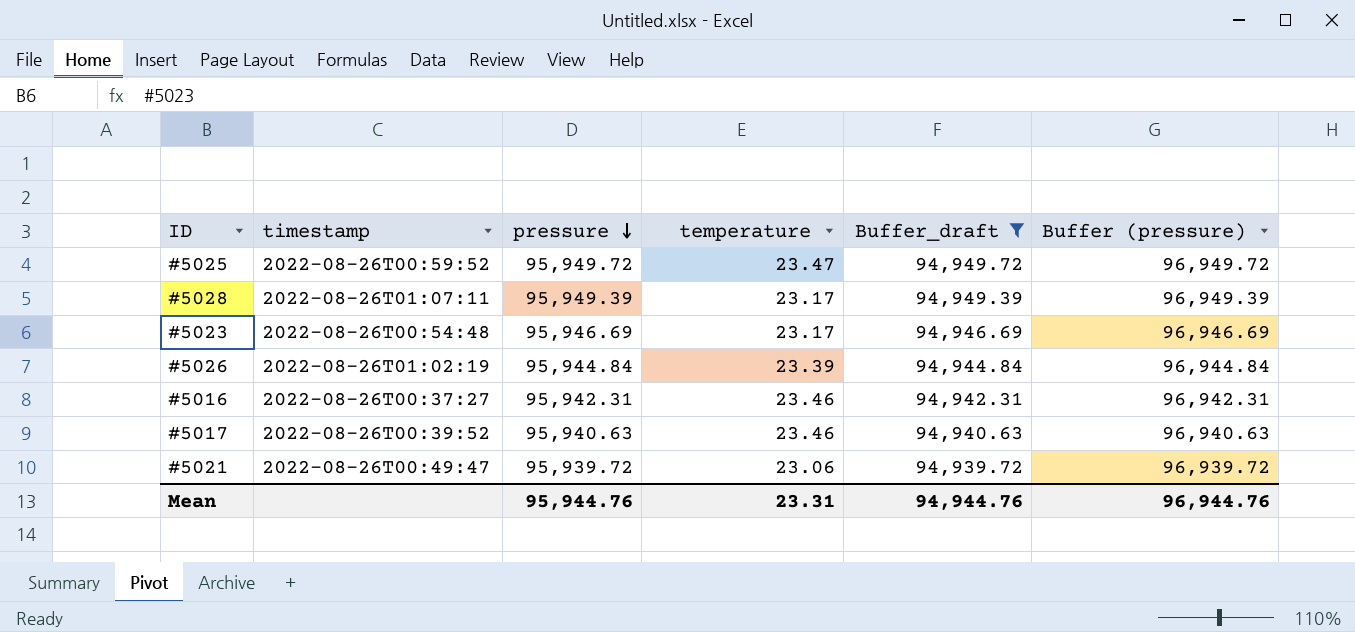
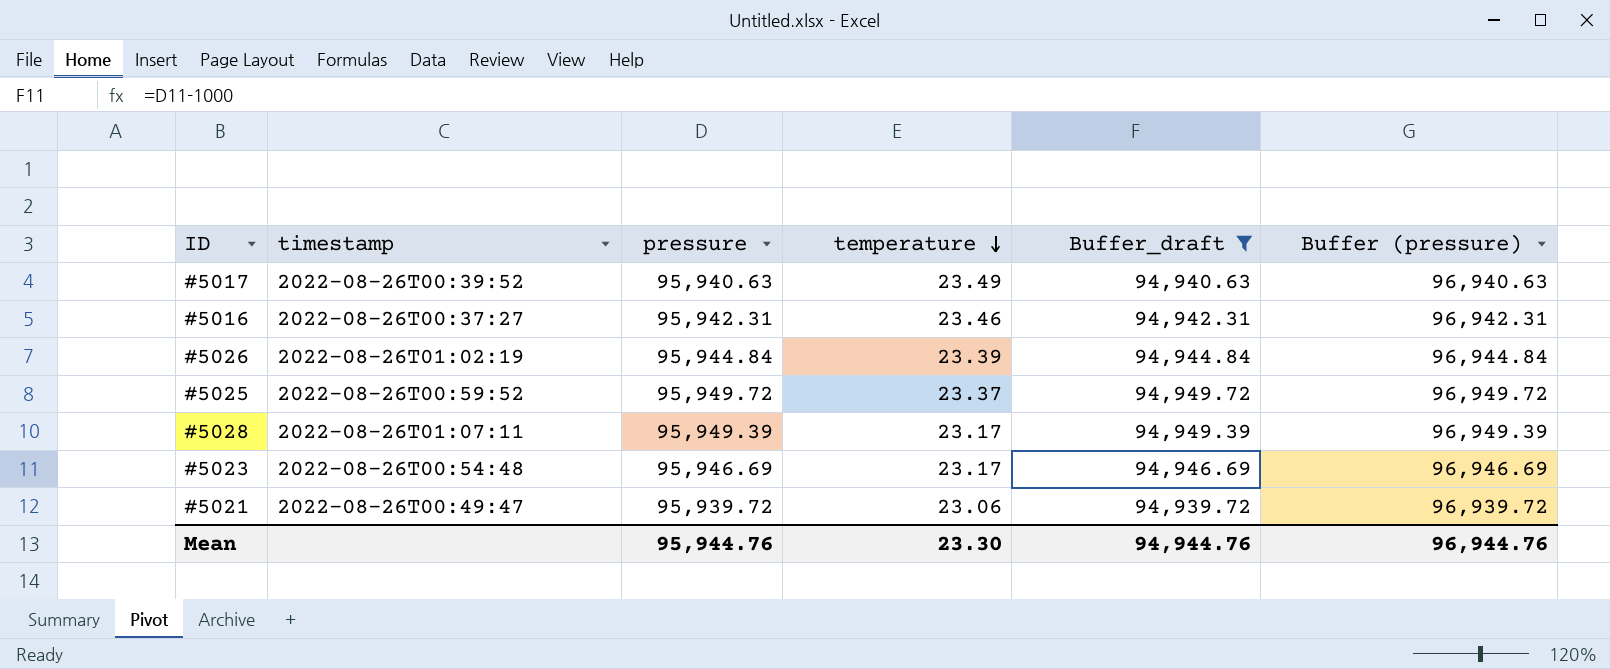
row order: pressure descending -> temperature descending
#5017 | temperature: 23.46 -> 23.49
#5025 | temperature: 23.47 -> 23.37
Mean | temperature: 23.31 -> 23.30

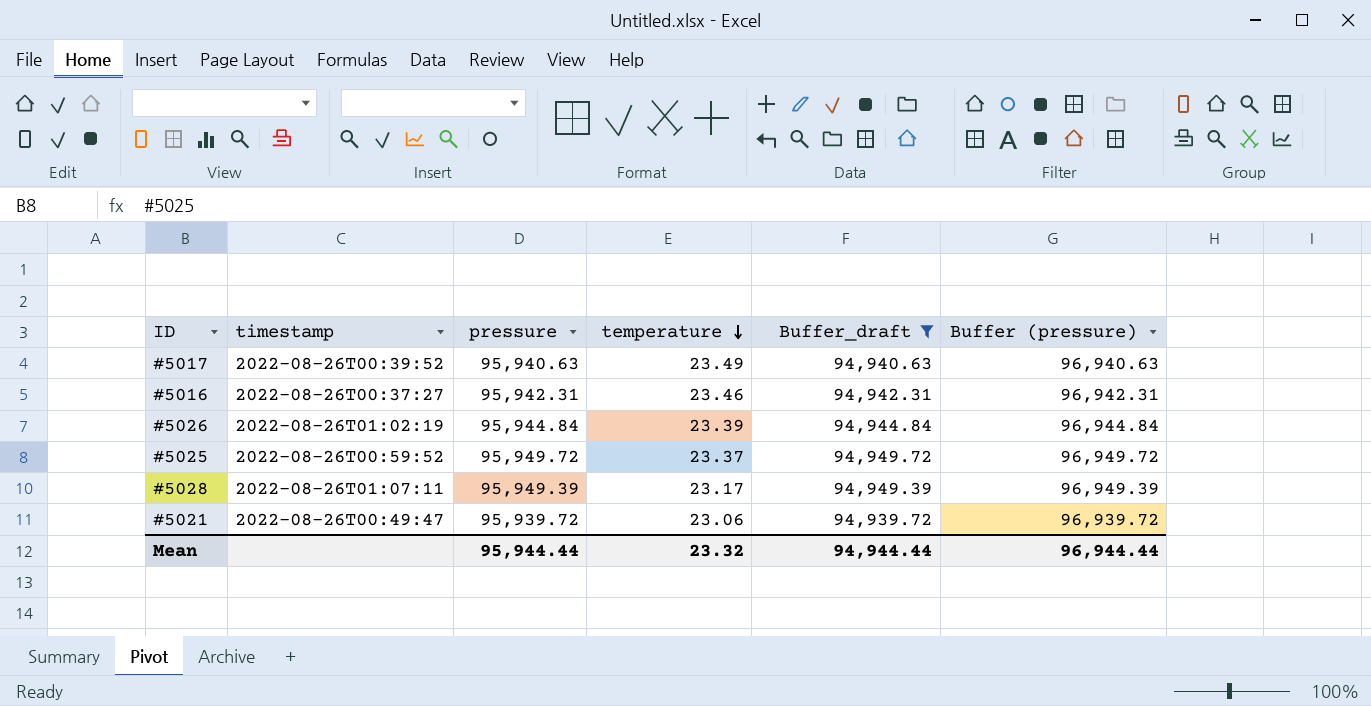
row #5023: 2022-08-26T00:54:48 | 95,946.69 | 23.17 | 94,946.69 | 96,946.69 -> none
Mean | pressure: 95,944.76 -> 95,944.44
Mean | temperature: 23.30 -> 23.32
Mean | Buffer_draft: 94,944.76 -> 94,944.44
Mean | Buffer (pressure): 96,944.76 -> 96,944.44

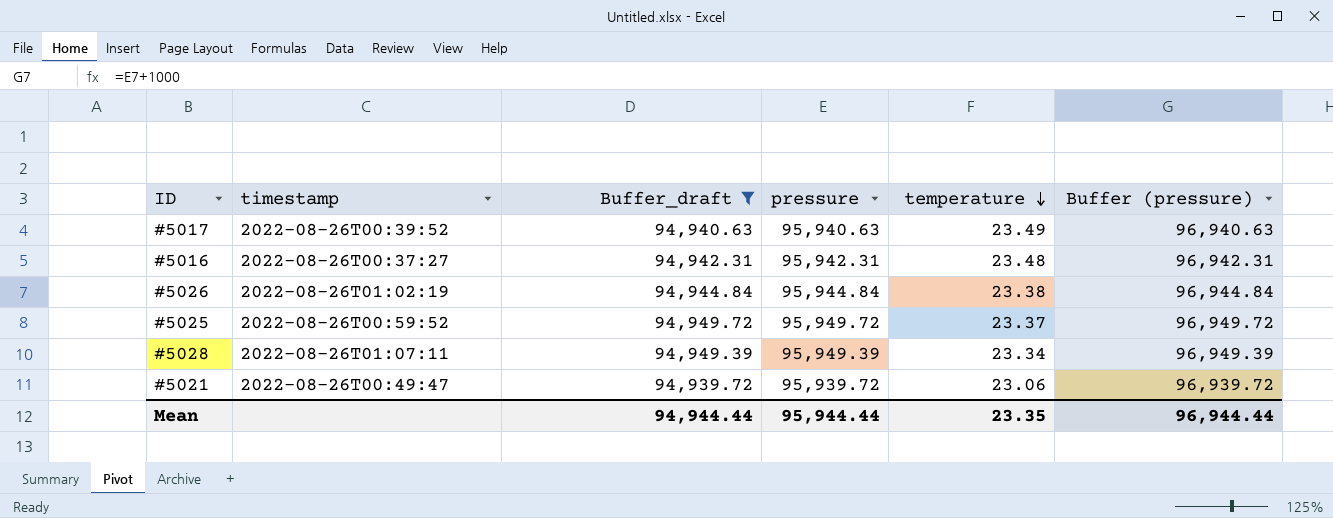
column Buffer_draft | position: 5 -> 3
#5016 | temperature: 23.46 -> 23.48
#5026 | temperature: 23.39 -> 23.38
#5028 | temperature: 23.17 -> 23.34
Mean | temperature: 23.32 -> 23.35

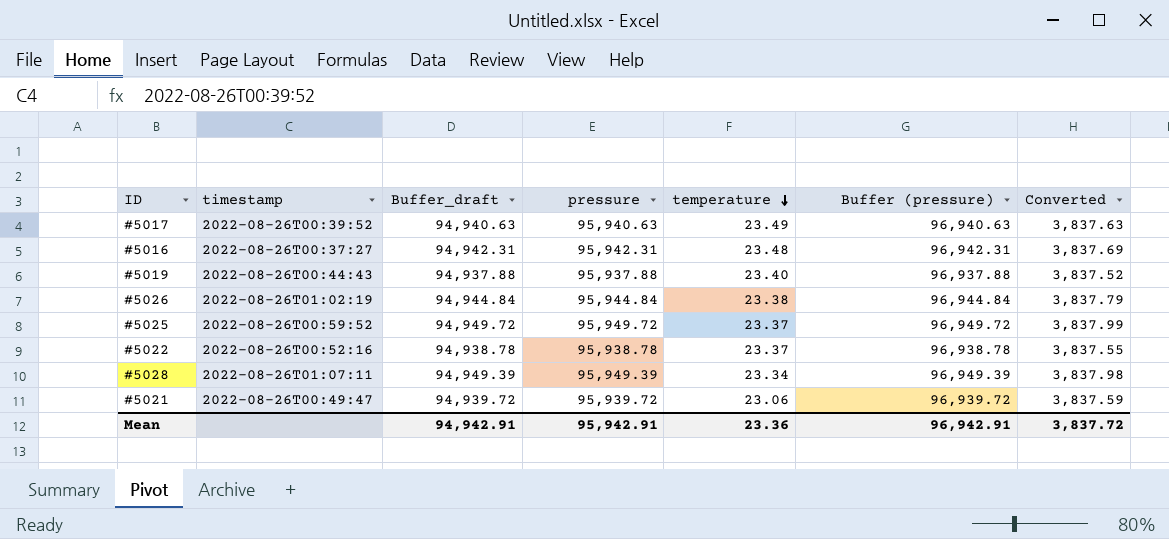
filter: Buffer_draft >= 94,939.72 -> none
column Converted | formula: none -> [pressure] * 0.04
Mean | Buffer_draft: 94,944.44 -> 94,942.91
Mean | pressure: 95,944.44 -> 95,942.91
Mean | temperature: 23.35 -> 23.36
Mean | Buffer (pressure): 96,944.44 -> 96,942.91

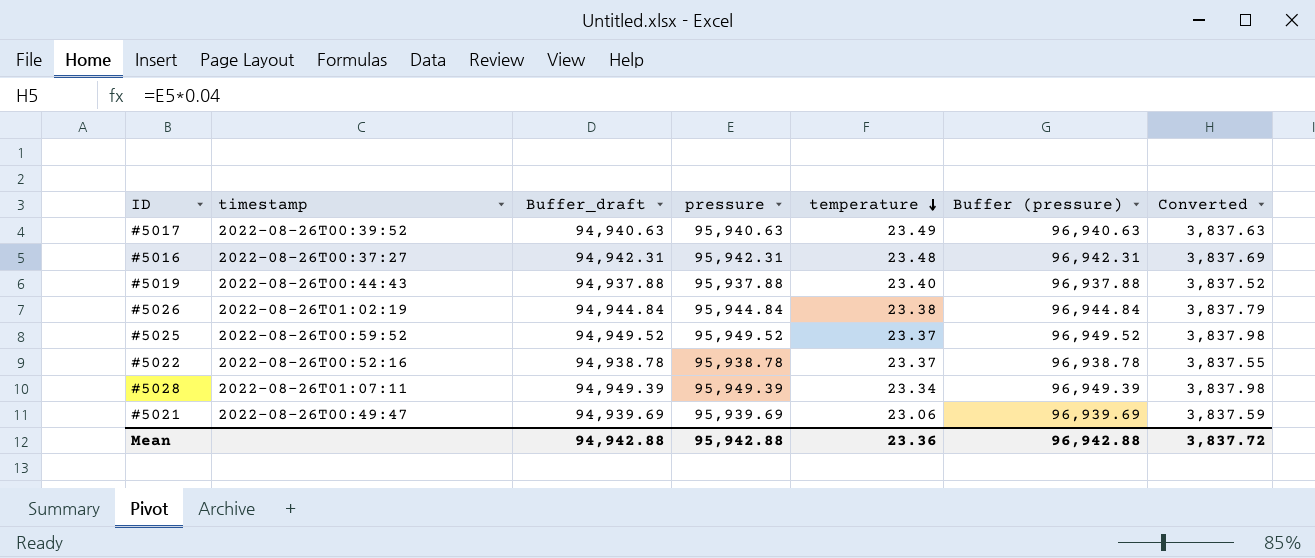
#5025 | Buffer_draft: 94,949.72 -> 94,949.52
#5025 | pressure: 95,949.72 -> 95,949.52
#5025 | Buffer (pressure): 96,949.72 -> 96,949.52
#5025 | Converted: 3,837.99 -> 3,837.98
#5021 | Buffer_draft: 94,939.72 -> 94,939.69
#5021 | pressure: 95,939.72 -> 95,939.69
#5021 | Buffer (pressure): 96,939.72 -> 96,939.69
Mean | Buffer_draft: 94,942.91 -> 94,942.88
Mean | pressure: 95,942.91 -> 95,942.88
Mean | Buffer (pressure): 96,942.91 -> 96,942.88

